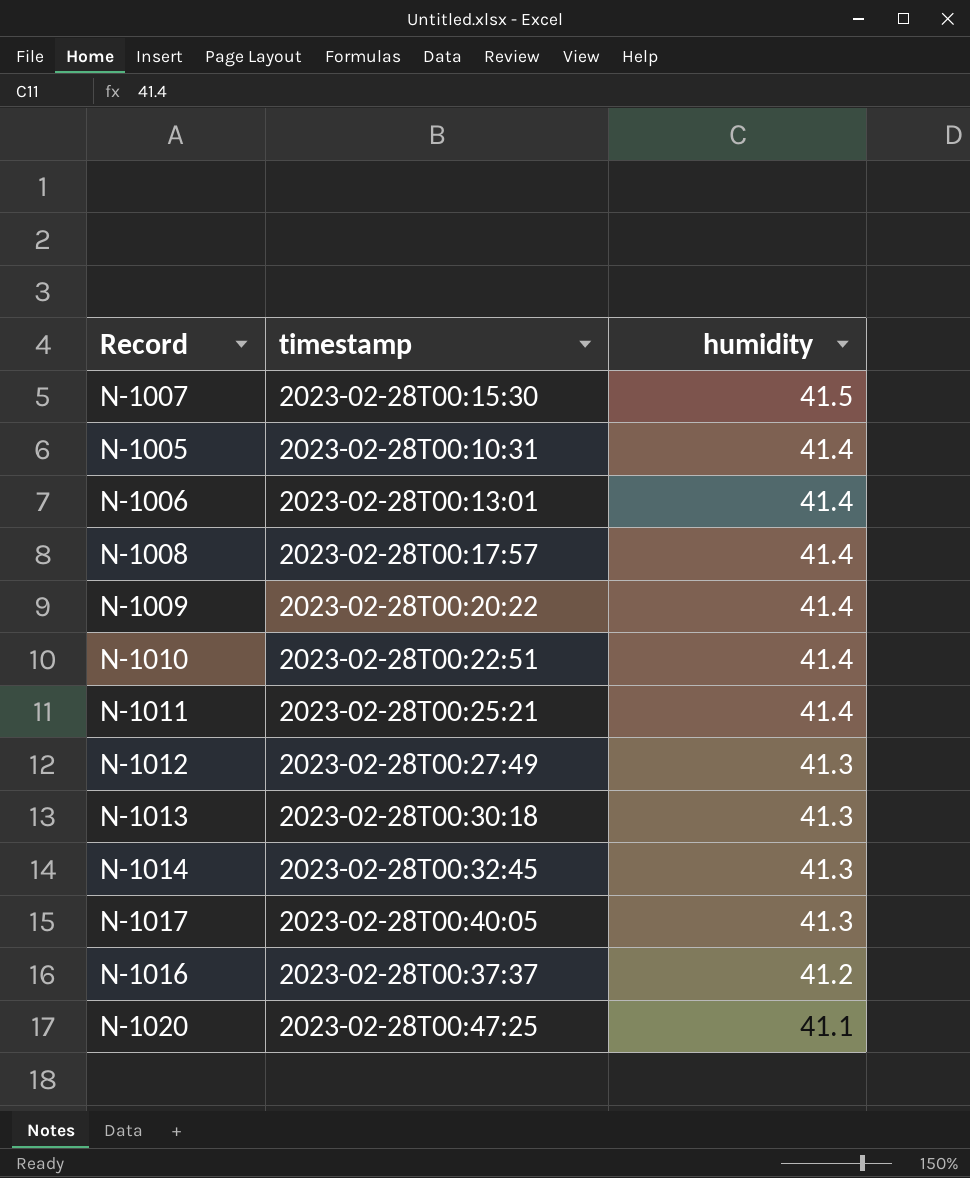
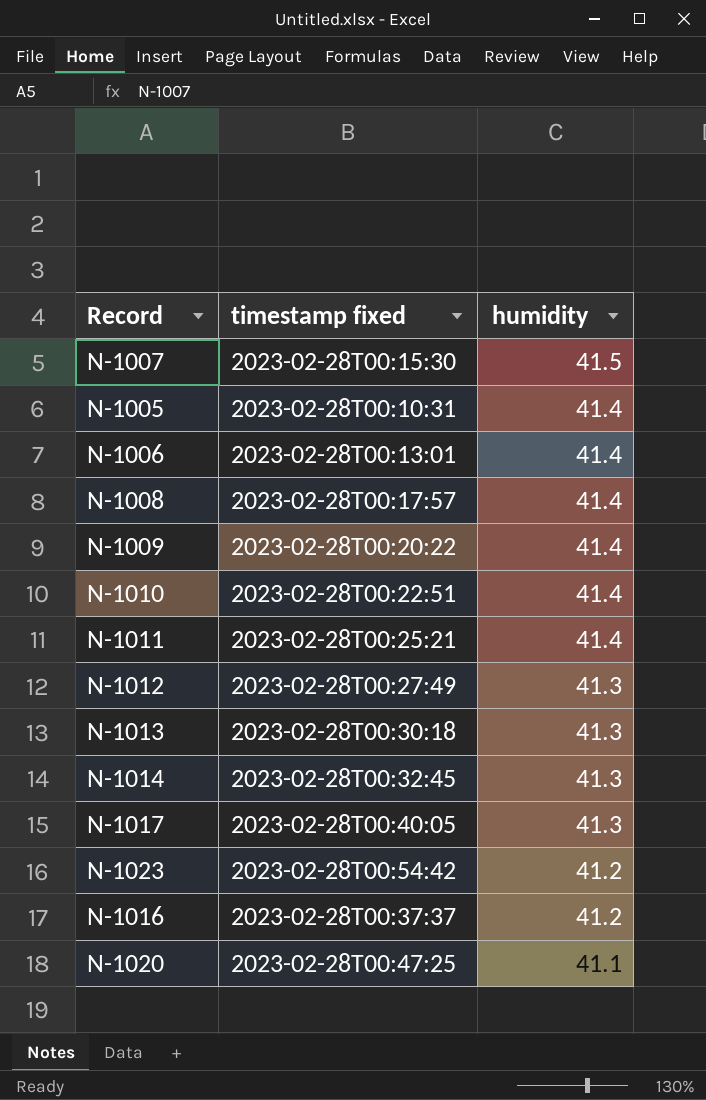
column name: timestamp -> timestamp fixed
row N-1023: none -> 2023-02-28T00:54:42 | 41.2

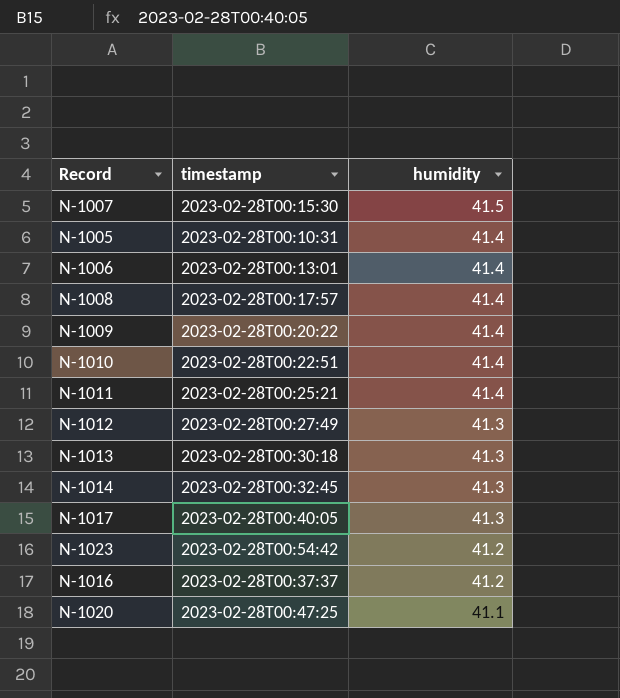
column name: timestamp fixed -> timestamp

